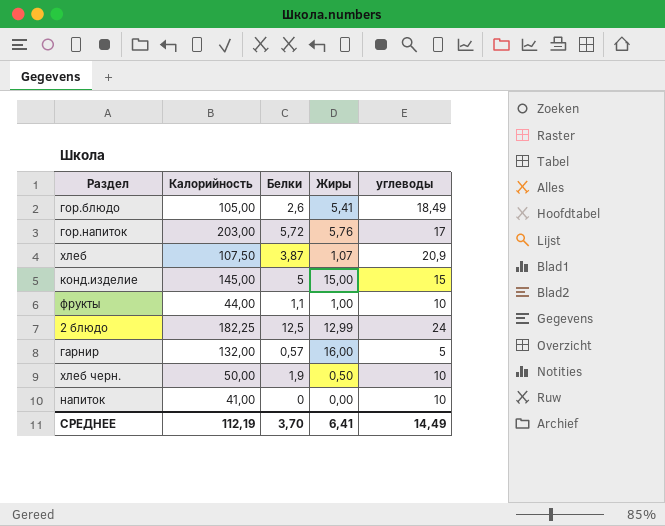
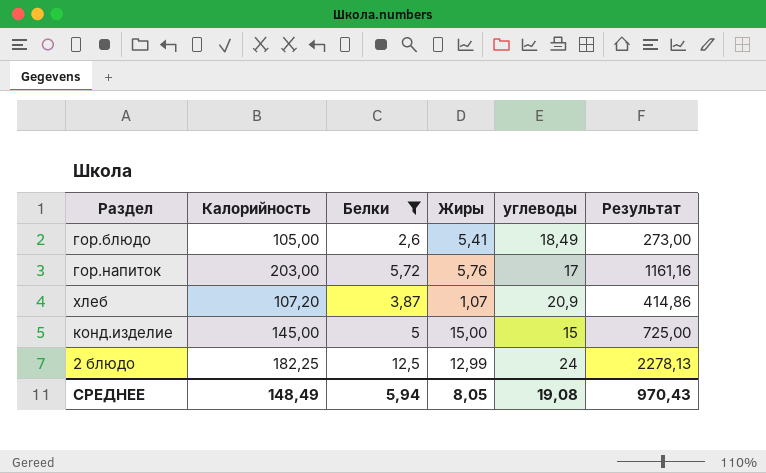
filter: none -> Белки >= 2,6
column Результат | formula: none -> [Калорийность] * [Белки]
хлеб | Калорийность: 107,50 -> 107,20
СРЕДНЕЕ | Калорийность: 112,19 -> 148,49
СРЕДНЕЕ | Белки: 3,70 -> 5,94
СРЕДНЕЕ | Жиры: 6,41 -> 8,05
СРЕДНЕЕ | углеводы: 14,49 -> 19,08

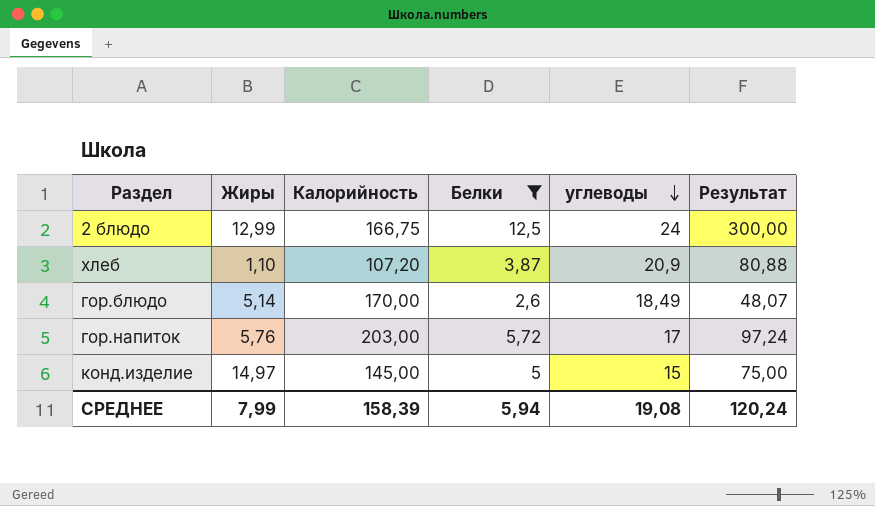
row order: none -> углеводы descending
column Жиры | position: 4 -> 2
column Результат | formula: [Калорийность] * [Белки] -> [Белки] * [углеводы]
2 блюдо | Калорийность: 182,25 -> 166,75
хлеб | Жиры: 1,07 -> 1,10
гор.блюдо | Жиры: 5,41 -> 5,14
гор.блюдо | Калорийность: 105,00 -> 170,00
конд.изделие | Жиры: 15,00 -> 14,97
СРЕДНЕЕ | Жиры: 8,05 -> 7,99
СРЕДНЕЕ | Калорийность: 148,49 -> 158,39
СРЕДНЕЕ | Результат: 970,43 -> 120,24

